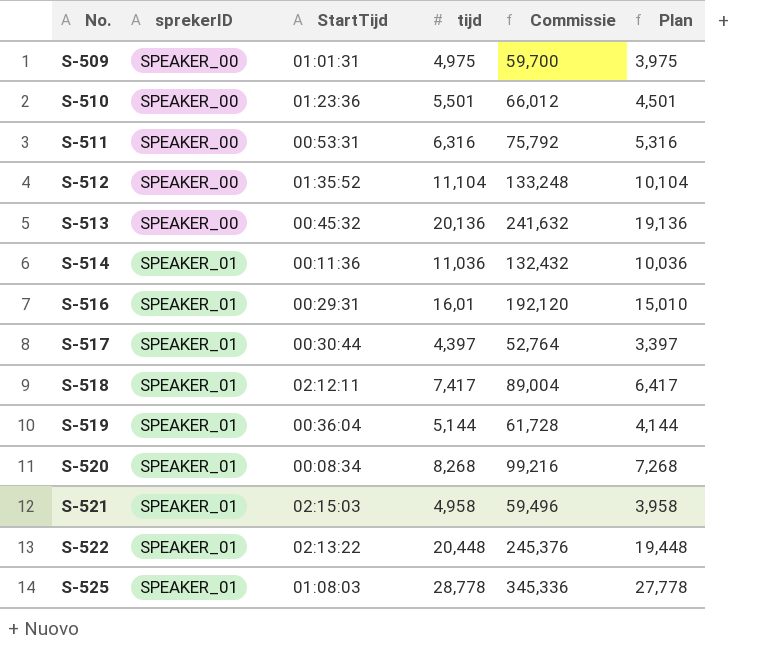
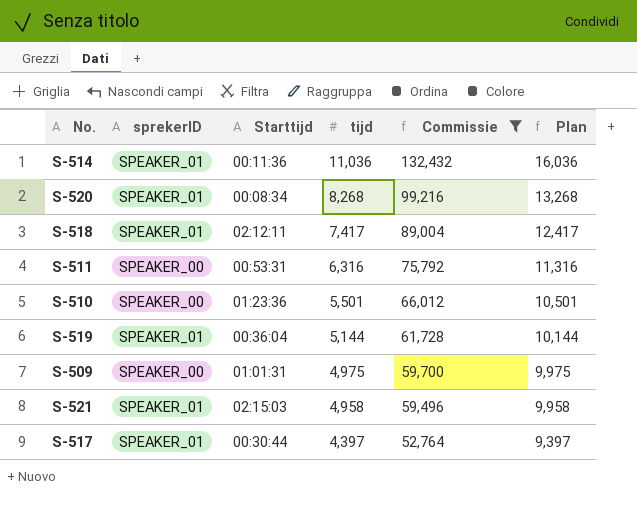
filter: none -> Commissie <= 132,432
row order: No. ascending -> tijd descending
column name: StartTijd -> Starttijd
column Plan | formula: [tijd] - 1 -> [tijd] + 5

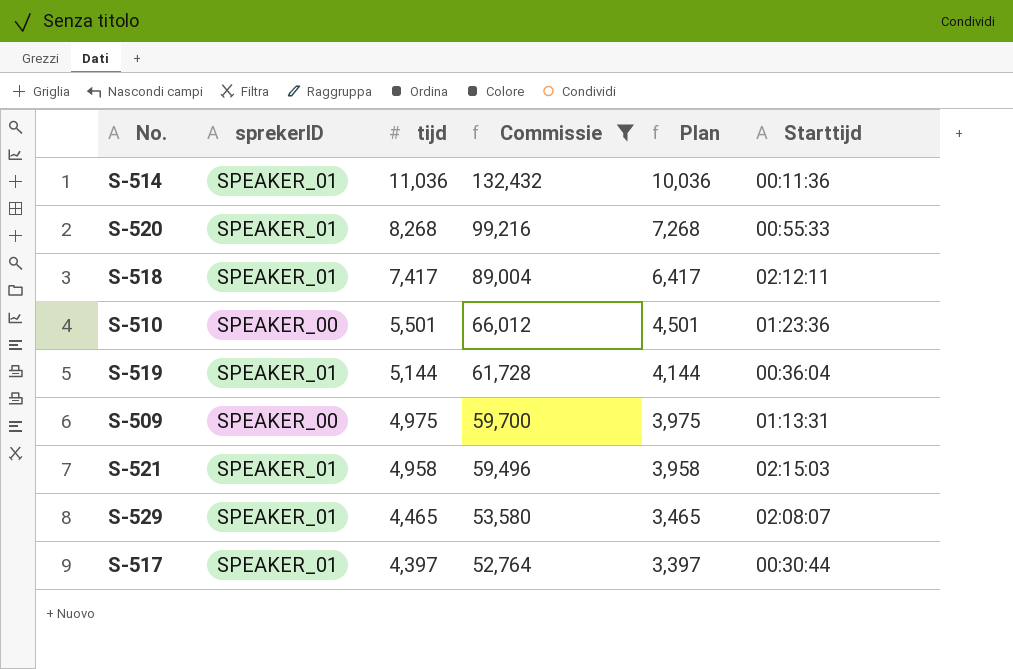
column Plan | formula: [tijd] + 5 -> [tijd] - 1
column Starttijd | position: 3 -> 6
row S-511: SPEAKER_00 | 00:53:31 | 6,316 | 75,792 | 11,316 -> none
S-520 | Starttijd: 00:08:34 -> 00:55:33
S-509 | Starttijd: 01:01:31 -> 01:13:31
row S-529: none -> SPEAKER_01 | 4,465 | 53,580 | 3,465 | 02:08:07

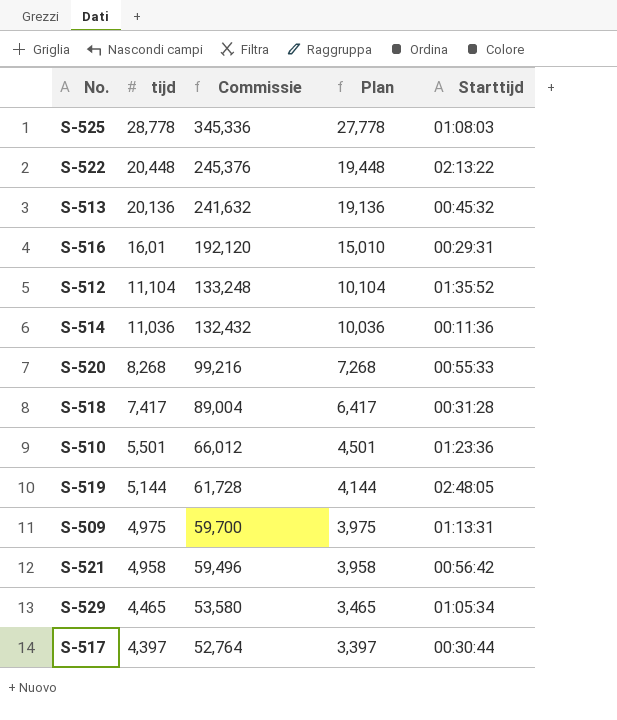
filter: Commissie <= 132,432 -> none
column sprekerID | position: 2 -> none
S-518 | Starttijd: 02:12:11 -> 00:31:28
S-519 | Starttijd: 00:36:04 -> 02:48:05
S-521 | Starttijd: 02:15:03 -> 00:56:42
S-529 | Starttijd: 02:08:07 -> 01:05:34

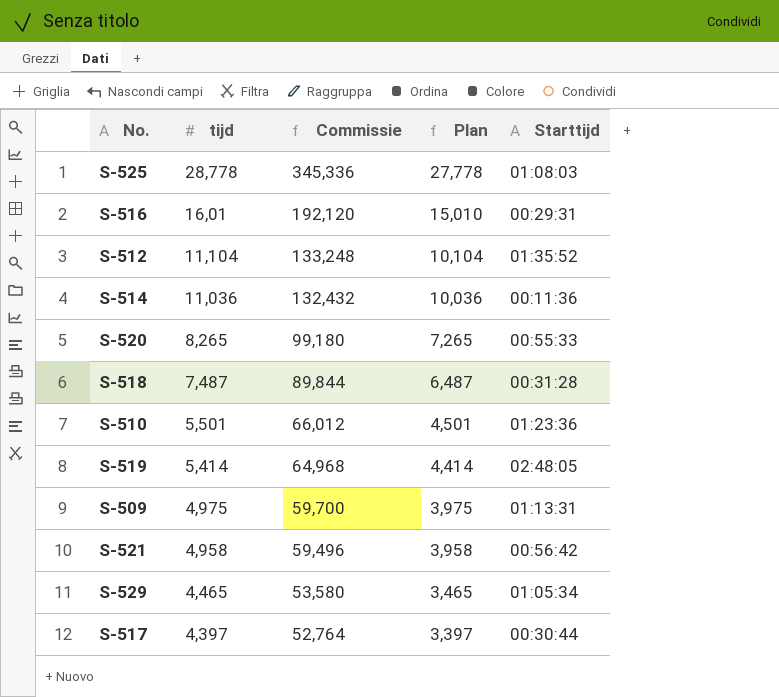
row S-522: 20,448 | 245,376 | 19,448 | 02:13:22 -> none
row S-513: 20,136 | 241,632 | 19,136 | 00:45:32 -> none
S-520 | tijd: 8,268 -> 8,265
S-520 | Commissie: 99,216 -> 99,180
S-520 | Plan: 7,268 -> 7,265
S-518 | tijd: 7,417 -> 7,487
S-518 | Commissie: 89,004 -> 89,844
S-518 | Plan: 6,417 -> 6,487
S-519 | tijd: 5,144 -> 5,414
S-519 | Commissie: 61,728 -> 64,968
S-519 | Plan: 4,144 -> 4,414

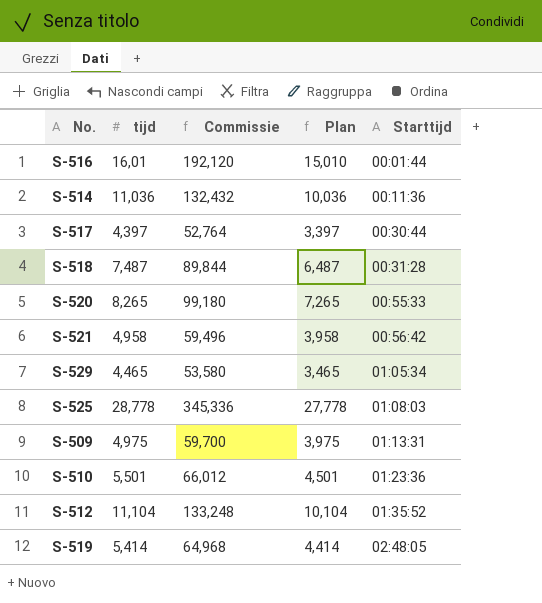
row order: tijd descending -> Starttijd ascending
S-516 | Starttijd: 00:29:31 -> 00:01:44

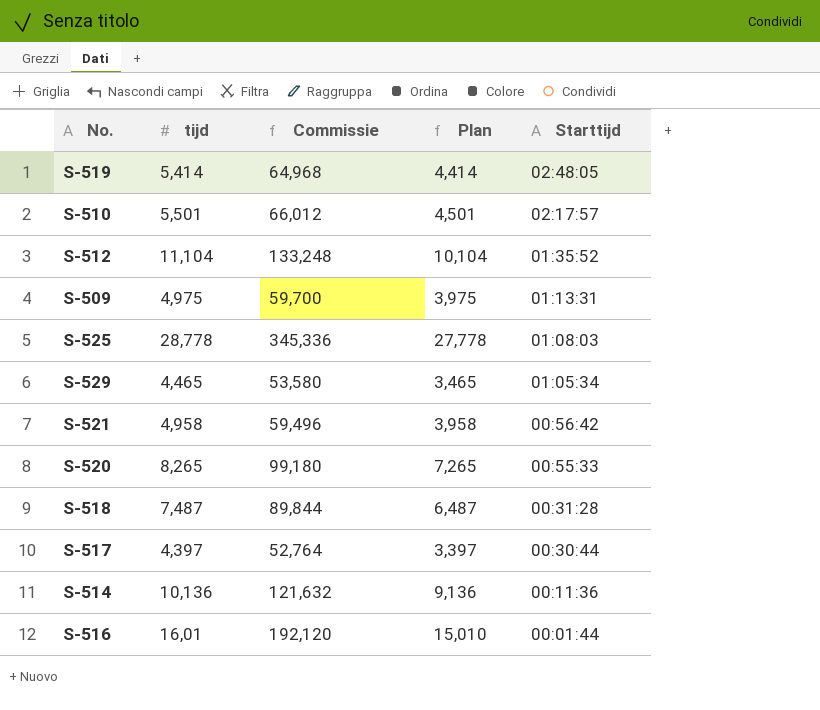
row order: Starttijd ascending -> Starttijd descending
S-510 | Starttijd: 01:23:36 -> 02:17:57
S-514 | tijd: 11,036 -> 10,136
S-514 | Commissie: 132,432 -> 121,632
S-514 | Plan: 10,036 -> 9,136

